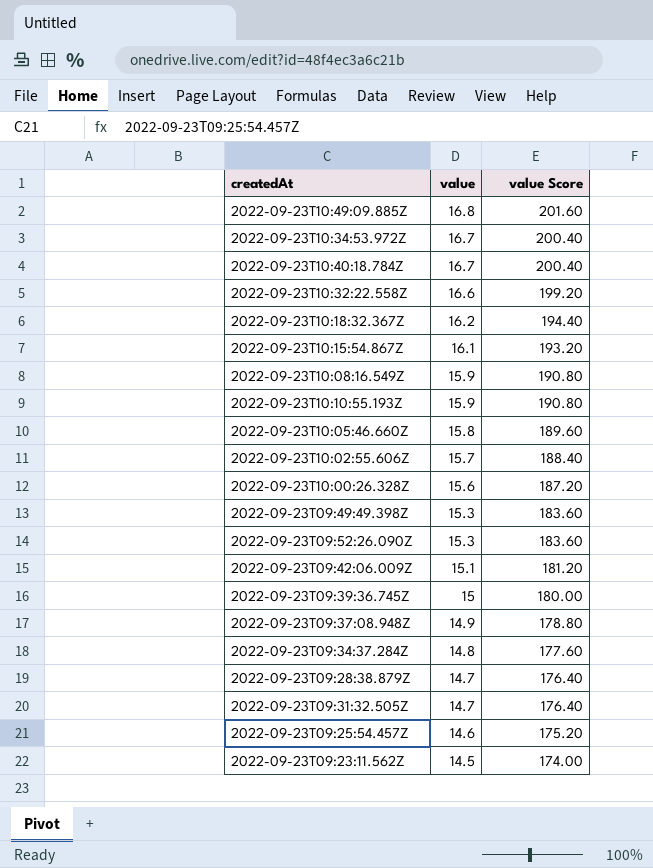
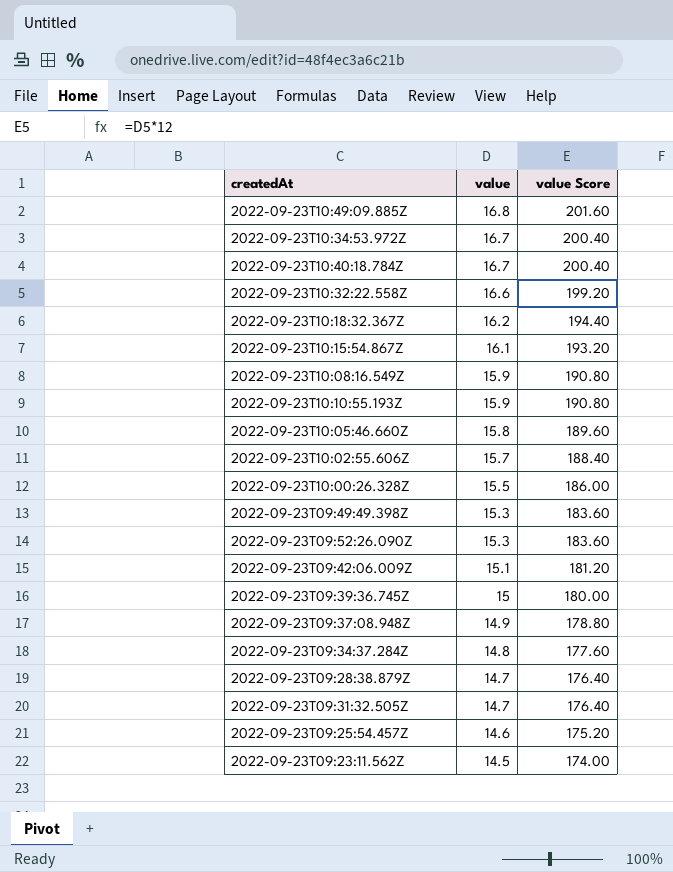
2022-09-23T10:00:26.328Z | value: 15.6 -> 15.5
2022-09-23T10:00:26.328Z | value Score: 187.20 -> 186.00

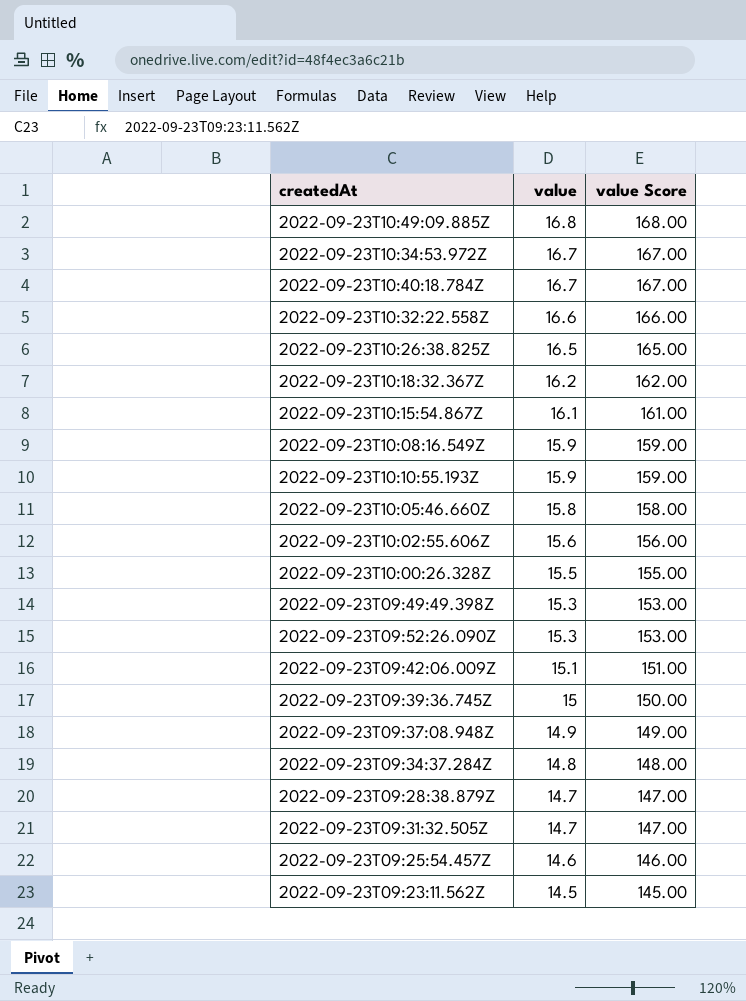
column value Score | formula: [value] * 12 -> [value] * 10
row 2022-09-23T10:26:38.825Z: none -> 16.5 | 165.00
2022-09-23T10:02:55.606Z | value: 15.7 -> 15.6

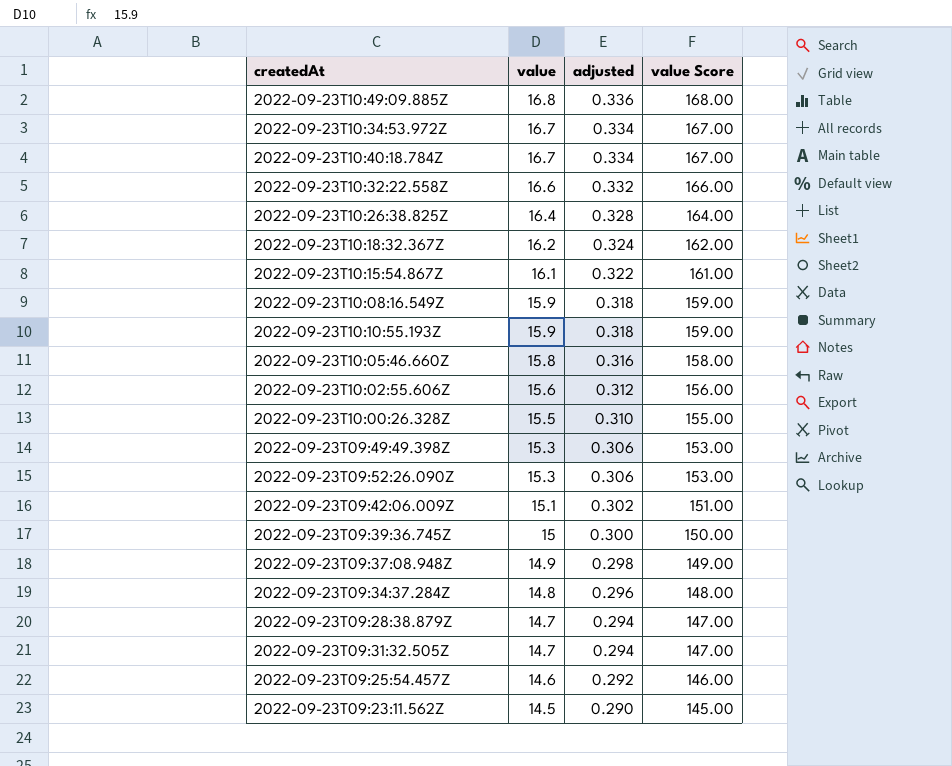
column adjusted | formula: none -> [value] * 0.02
2022-09-23T10:26:38.825Z | value: 16.5 -> 16.4
2022-09-23T10:26:38.825Z | value Score: 165.00 -> 164.00

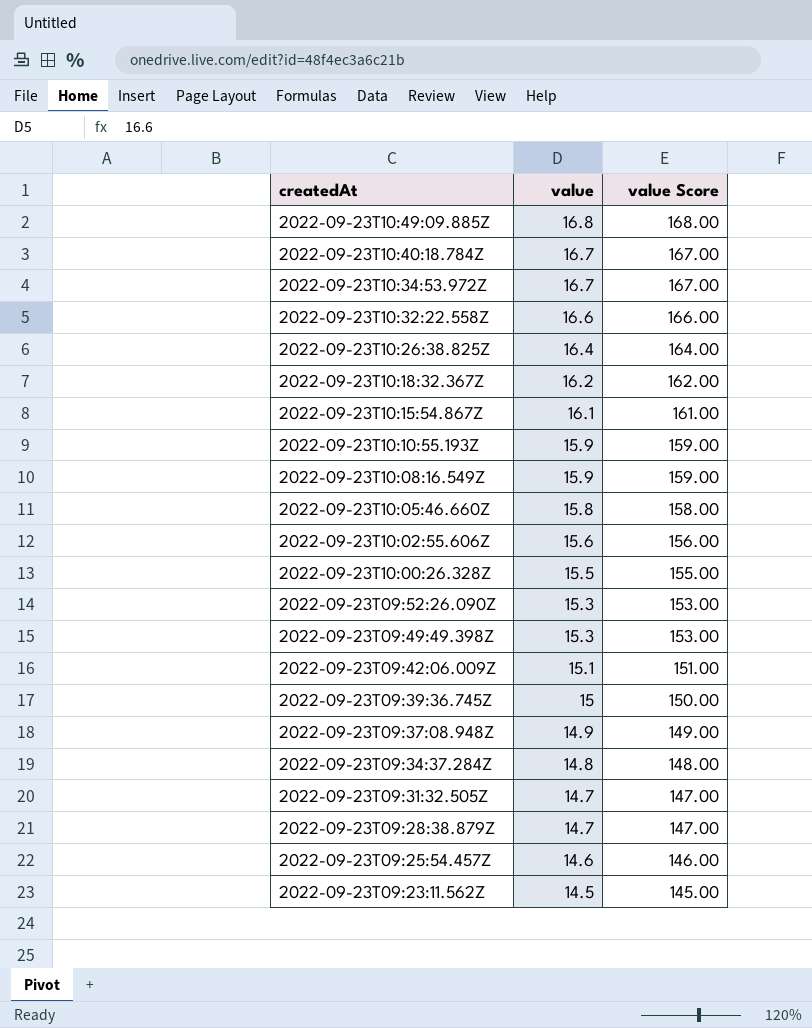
row order: value descending -> createdAt descending
column adjusted | formula: [value] * 0.02 -> none

